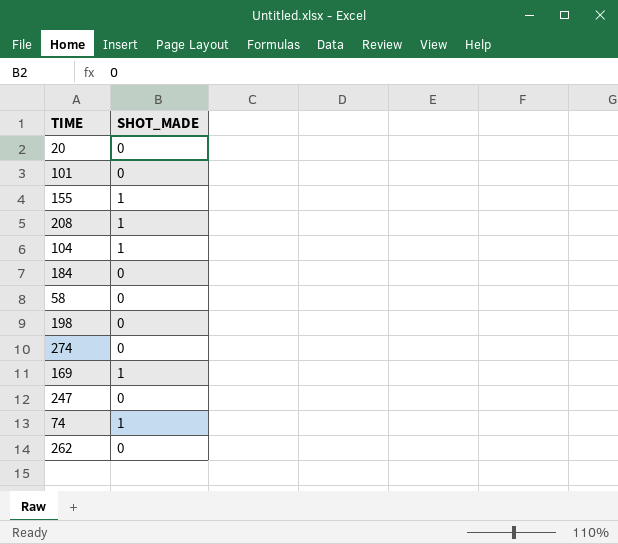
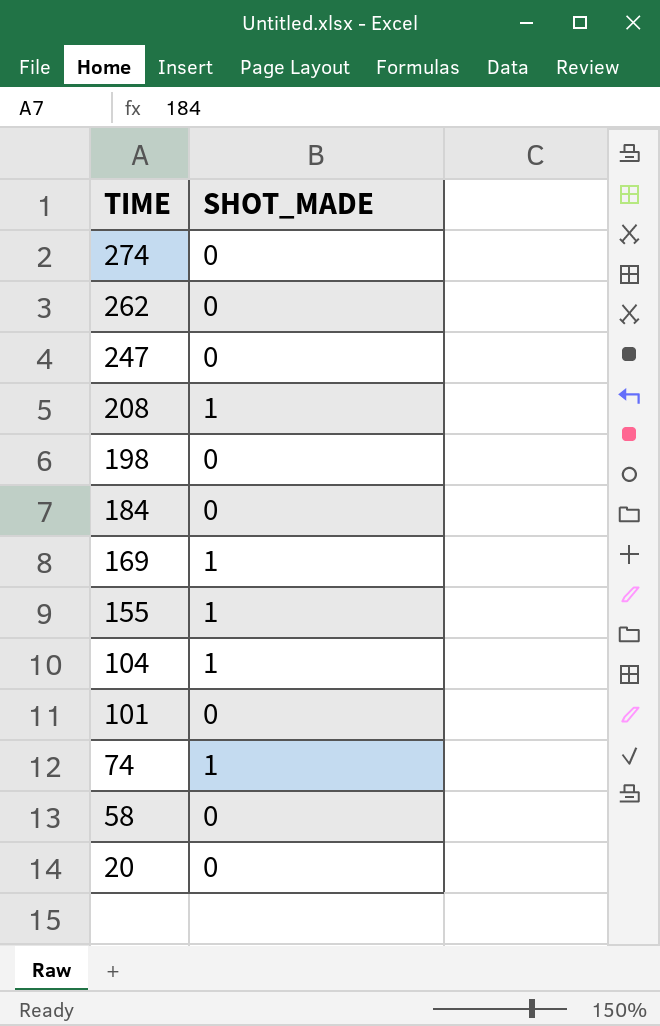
row order: none -> TIME descending

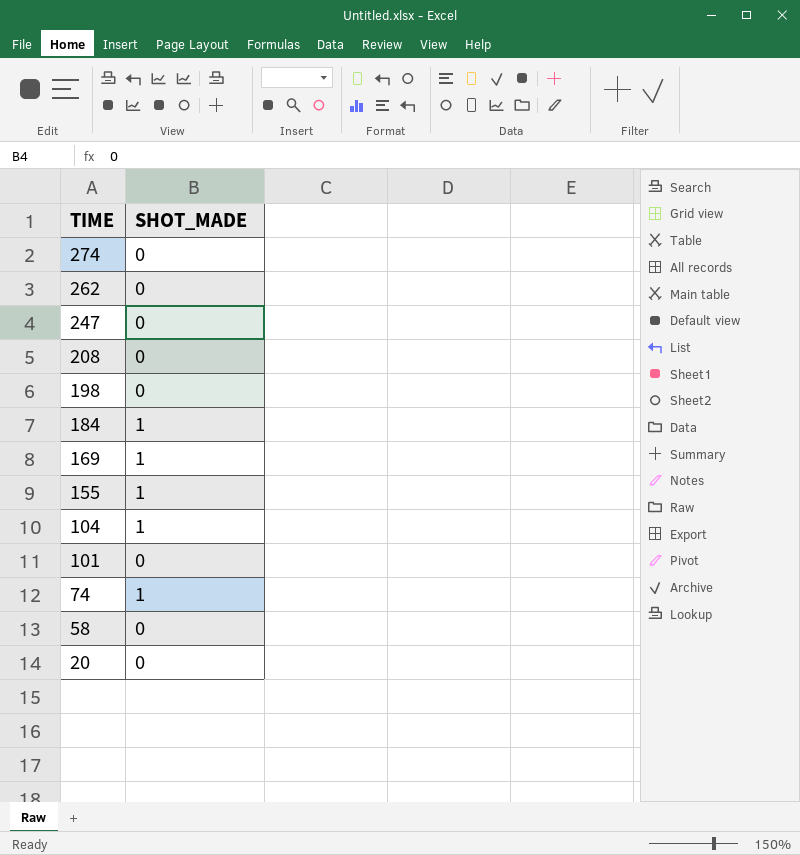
208 | SHOT_MADE: 1 -> 0
184 | SHOT_MADE: 0 -> 1

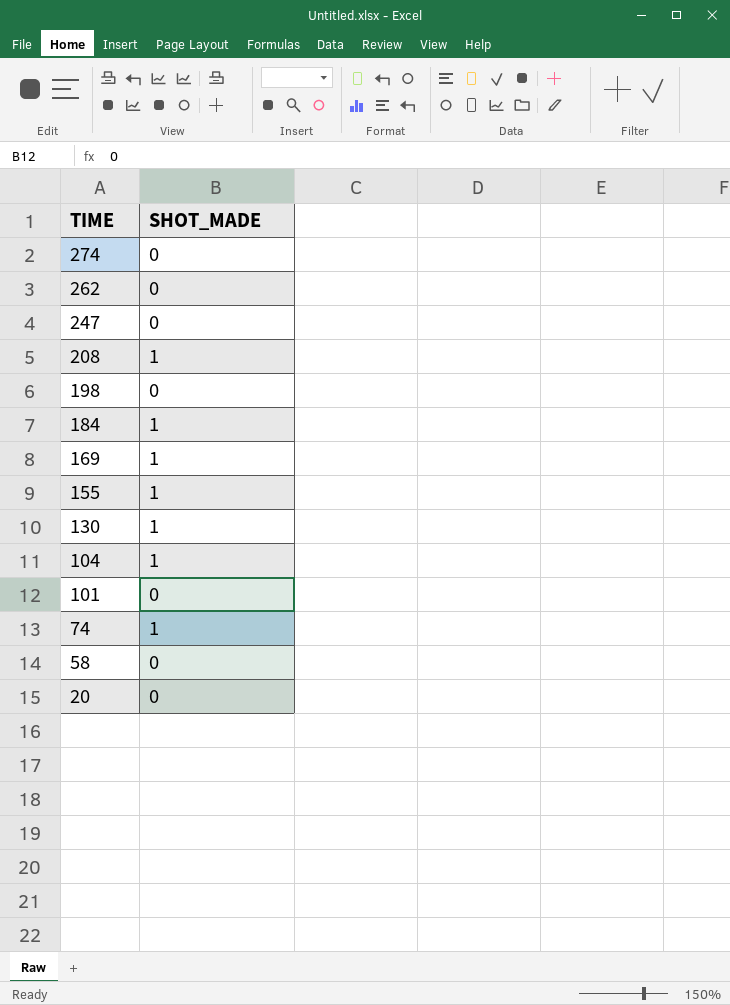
208 | SHOT_MADE: 0 -> 1
row 130: none -> 1

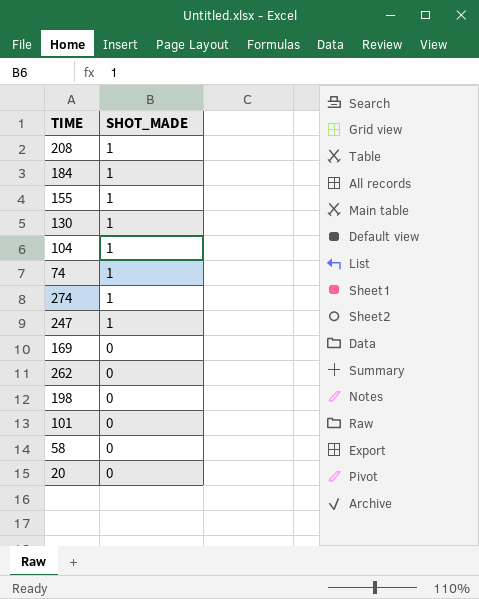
row order: TIME descending -> SHOT_MADE descending
274 | SHOT_MADE: 0 -> 1
247 | SHOT_MADE: 0 -> 1
169 | SHOT_MADE: 1 -> 0

